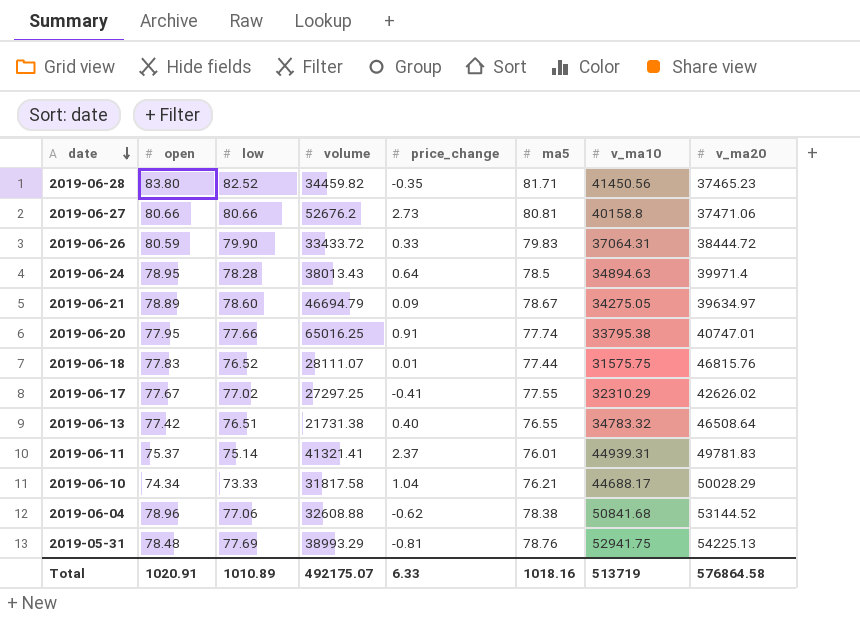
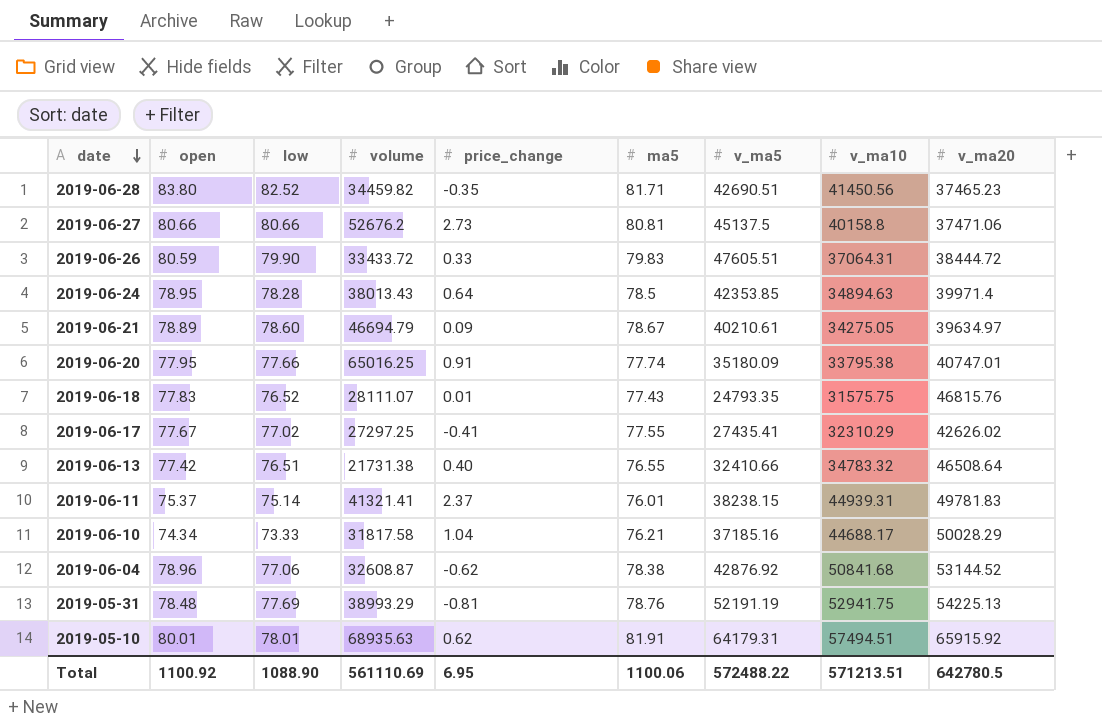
column v_ma5 | position: none -> 7
2019-06-18 | ma5: 77.44 -> 77.43
2019-06-04 | volume: 32608.88 -> 32608.87
row 2019-05-10: none -> 80.01 | 78.01 | 68935.63 | 0.62 | 81.91 | 64179.31 | 57494.51 | 65915.92
Total | open: 1020.91 -> 1100.92
Total | low: 1010.89 -> 1088.90
Total | volume: 492175.07 -> 561110.69
Total | price_change: 6.33 -> 6.95
Total | ma5: 1018.16 -> 1100.06
Total | v_ma10: 513719 -> 571213.51
Total | v_ma20: 576864.58 -> 642780.5

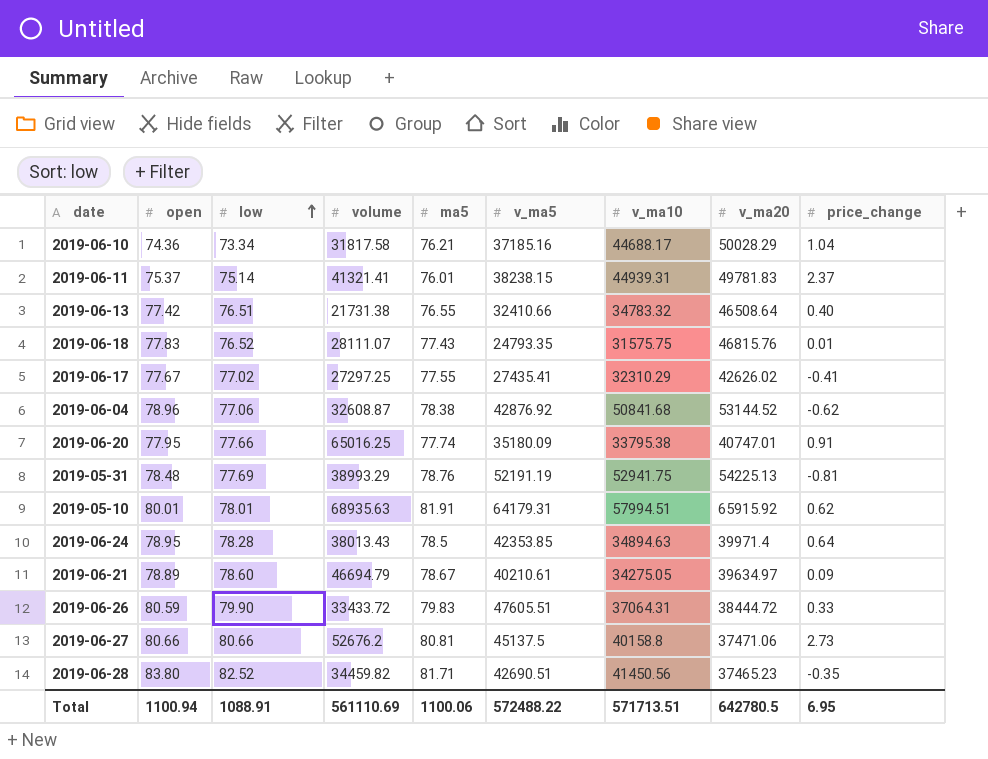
row order: date descending -> low ascending
column price_change | position: 5 -> 9
2019-06-10 | open: 74.34 -> 74.36
2019-06-10 | low: 73.33 -> 73.34
2019-05-10 | v_ma10: 57494.51 -> 57994.51
Total | open: 1100.92 -> 1100.94
Total | low: 1088.90 -> 1088.91
Total | v_ma10: 571213.51 -> 571713.51

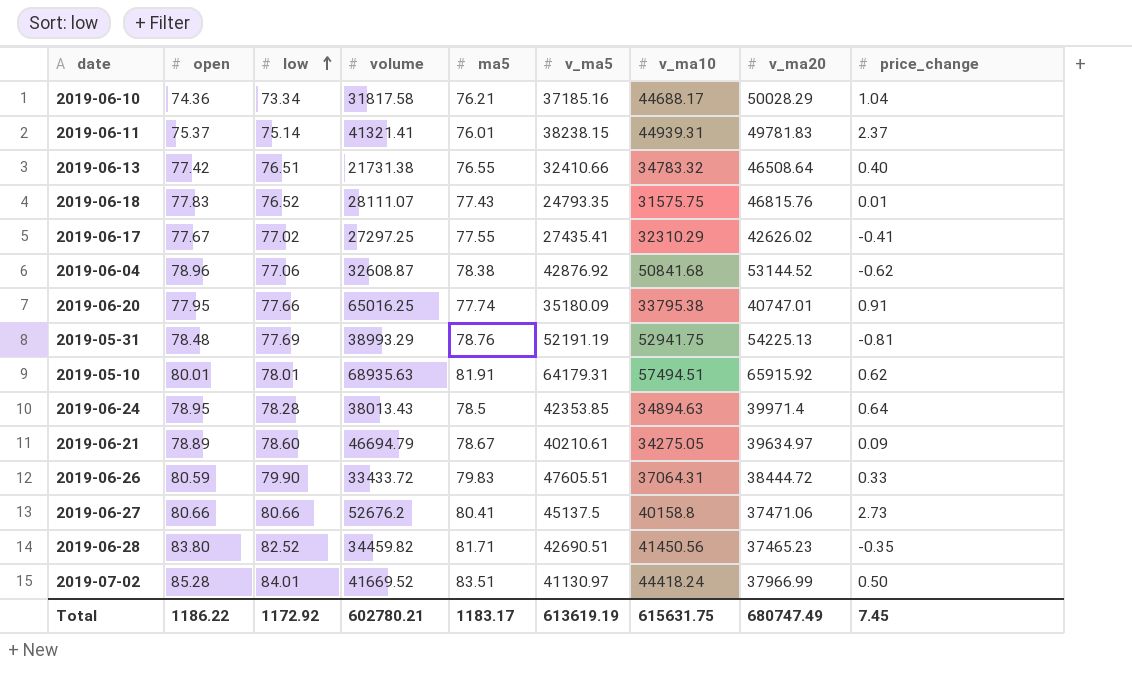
2019-05-10 | v_ma10: 57994.51 -> 57494.51
2019-06-27 | ma5: 80.81 -> 80.41
row 2019-07-02: none -> 85.28 | 84.01 | 41669.52 | 83.51 | 41130.97 | 44418.24 | 37966.99 | 0.50
Total | open: 1100.94 -> 1186.22
Total | low: 1088.91 -> 1172.92
Total | volume: 561110.69 -> 602780.21
Total | ma5: 1100.06 -> 1183.17
Total | v_ma5: 572488.22 -> 613619.19
Total | v_ma10: 571713.51 -> 615631.75
Total | v_ma20: 642780.5 -> 680747.49
Total | price_change: 6.95 -> 7.45

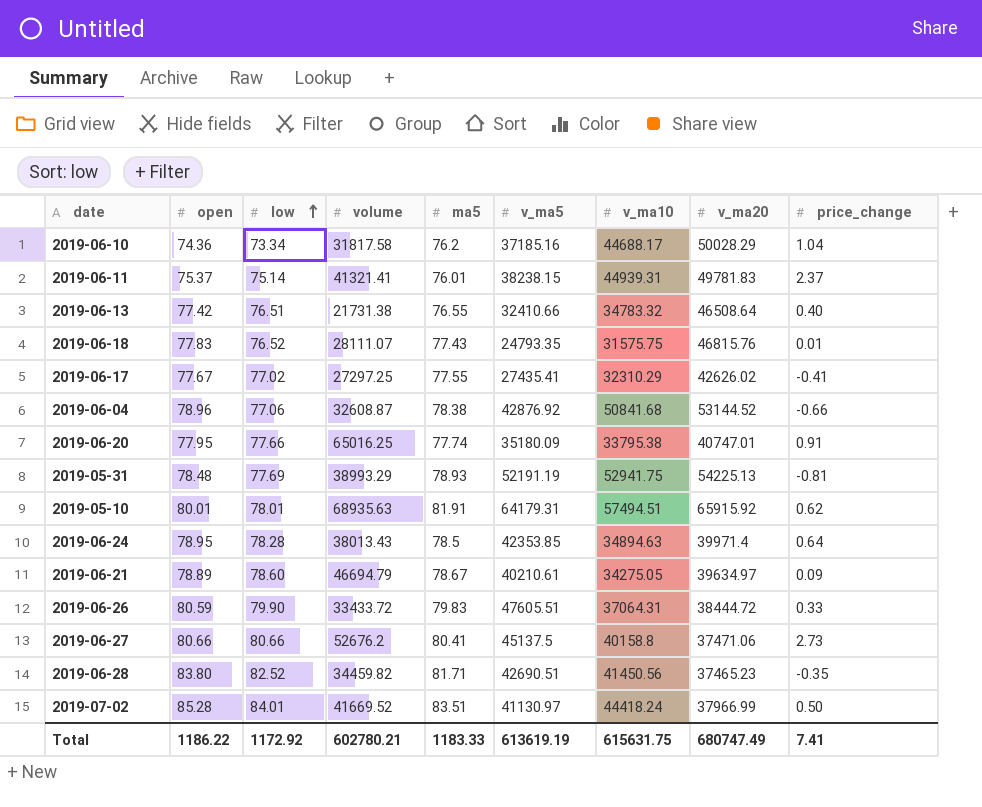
2019-06-10 | ma5: 76.21 -> 76.2
2019-06-04 | price_change: -0.62 -> -0.66
2019-05-31 | ma5: 78.76 -> 78.93
Total | ma5: 1183.17 -> 1183.33
Total | price_change: 7.45 -> 7.41

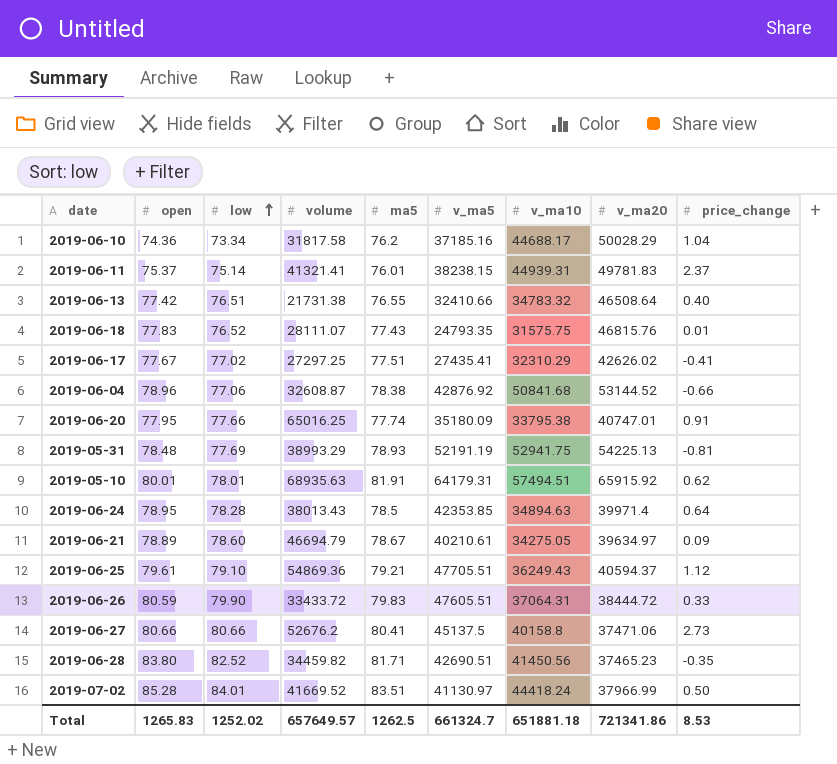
2019-06-17 | ma5: 77.55 -> 77.51
row 2019-06-25: none -> 79.61 | 79.10 | 54869.36 | 79.21 | 47705.51 | 36249.43 | 40594.37 | 1.12
Total | open: 1186.22 -> 1265.83
Total | low: 1172.92 -> 1252.02
Total | volume: 602780.21 -> 657649.57
Total | ma5: 1183.33 -> 1262.5
Total | v_ma5: 613619.19 -> 661324.7
Total | v_ma10: 615631.75 -> 651881.18
Total | v_ma20: 680747.49 -> 721341.86
Total | price_change: 7.41 -> 8.53

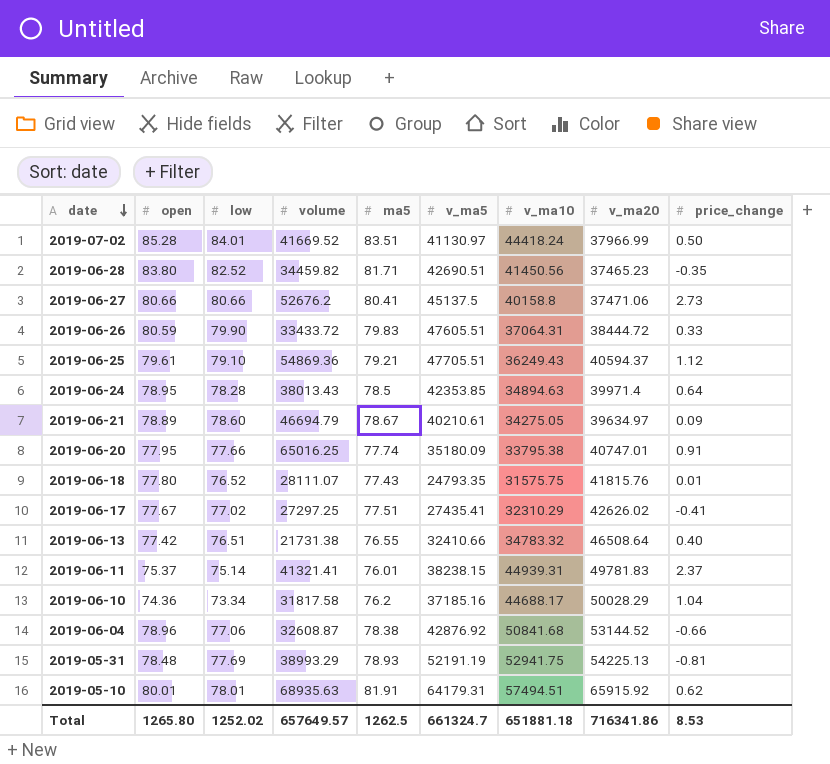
row order: low ascending -> date descending
2019-06-18 | open: 77.83 -> 77.80
2019-06-18 | v_ma20: 46815.76 -> 41815.76
Total | open: 1265.83 -> 1265.80
Total | v_ma20: 721341.86 -> 716341.86

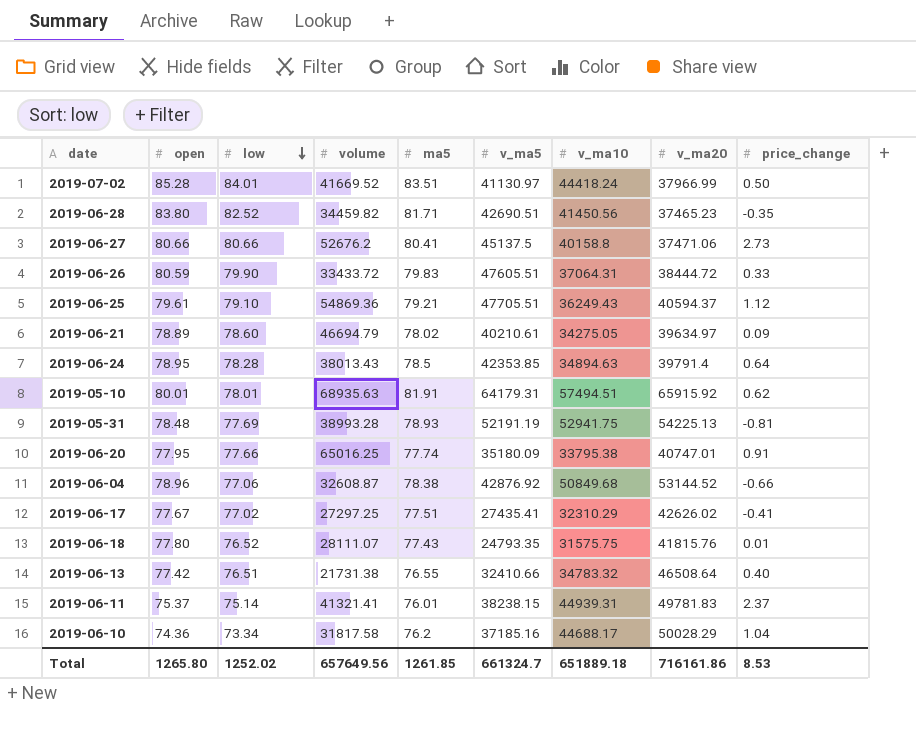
row order: date descending -> low descending
2019-06-21 | ma5: 78.67 -> 78.02
2019-06-24 | v_ma20: 39971.4 -> 39791.4
2019-05-31 | volume: 38993.29 -> 38993.28
2019-06-04 | v_ma10: 50841.68 -> 50849.68
Total | volume: 657649.57 -> 657649.56
Total | ma5: 1262.5 -> 1261.85
Total | v_ma10: 651881.18 -> 651889.18
Total | v_ma20: 716341.86 -> 716161.86

